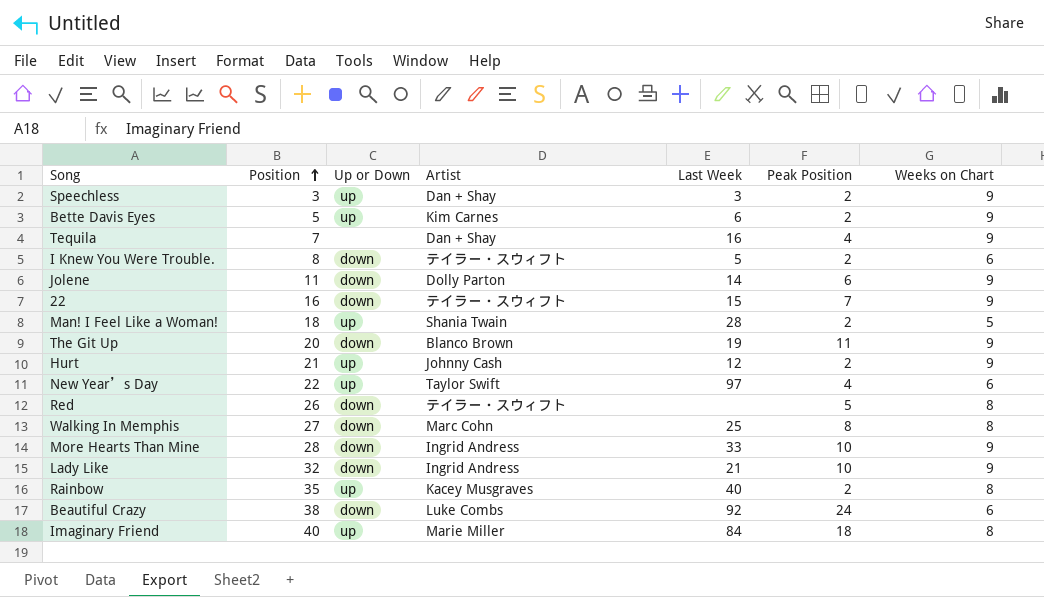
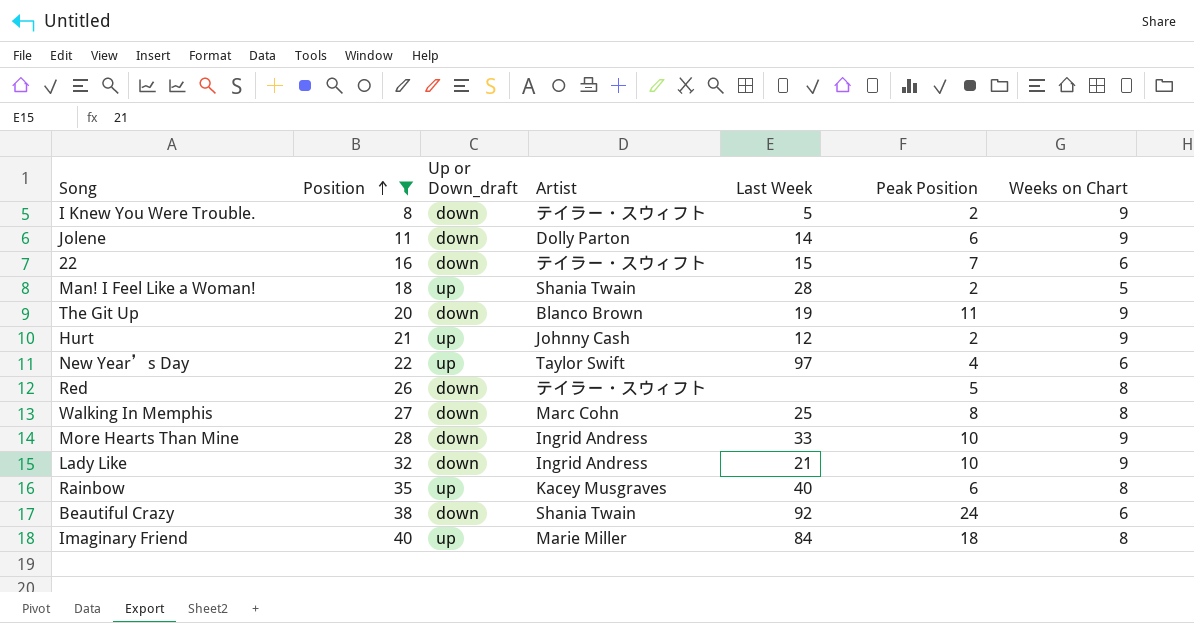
filter: none -> Position >= 8
column name: Up or Down -> Up or Down_draft
I Knew You Were Trouble. | Weeks on Chart: 6 -> 9
22 | Weeks on Chart: 9 -> 6
Rainbow | Peak Position: 2 -> 6
Beautiful Crazy | Artist: Luke Combs -> Shania Twain

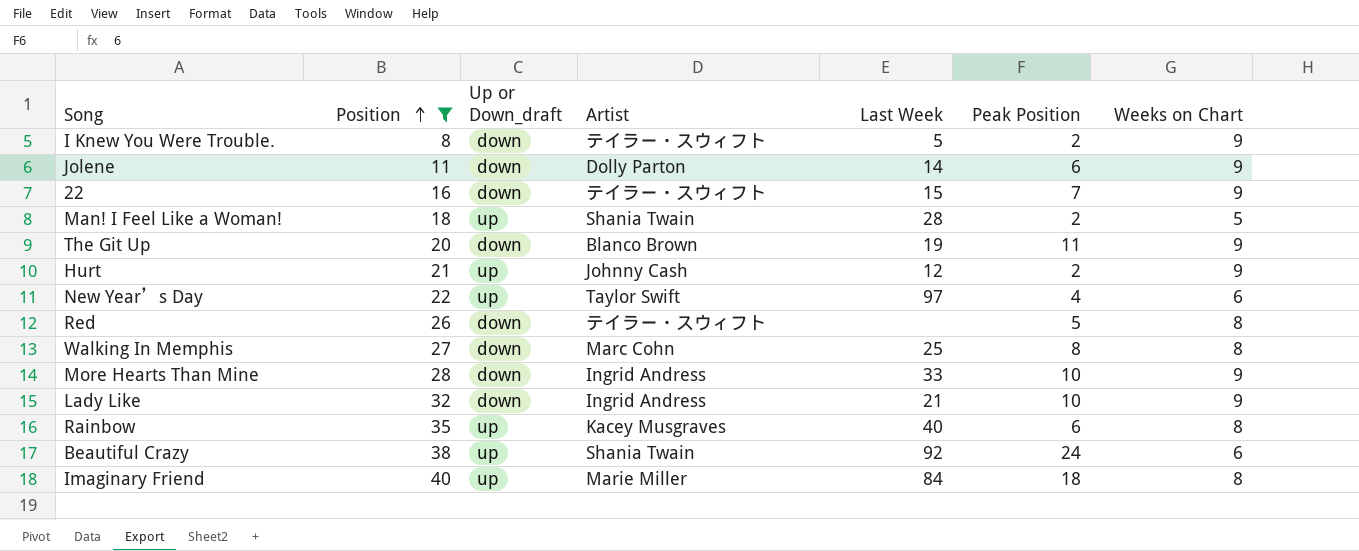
22 | Weeks on Chart: 6 -> 9
Beautiful Crazy | Up or Down_draft: down -> up

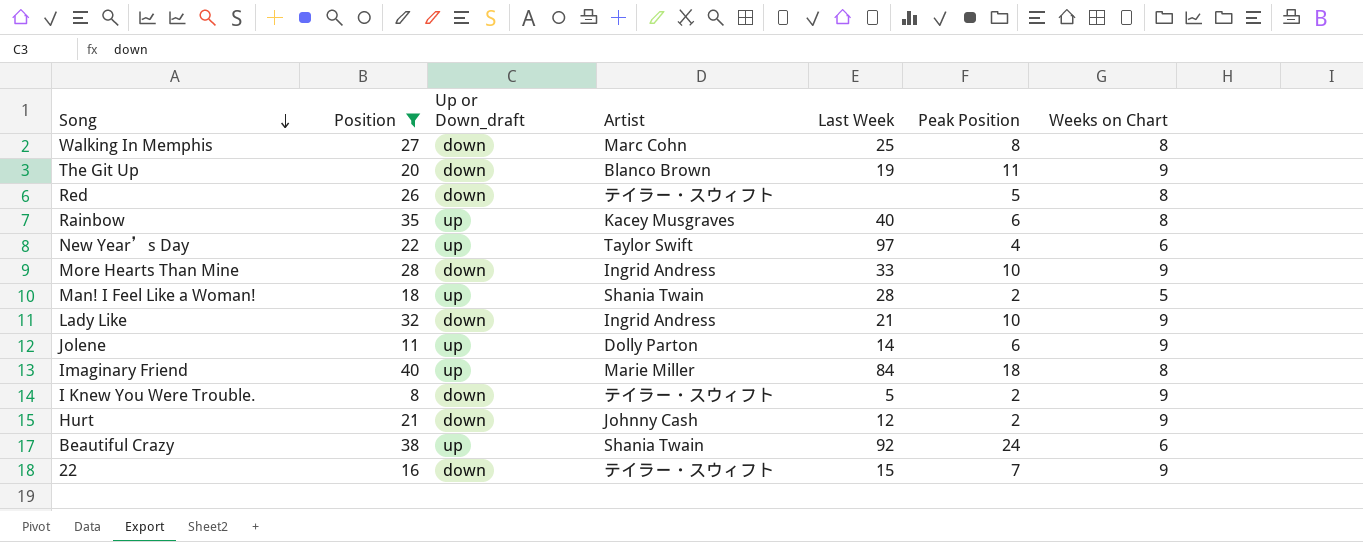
row order: Position ascending -> Song descending
Jolene | Up or Down_draft: down -> up
Hurt | Up or Down_draft: up -> down

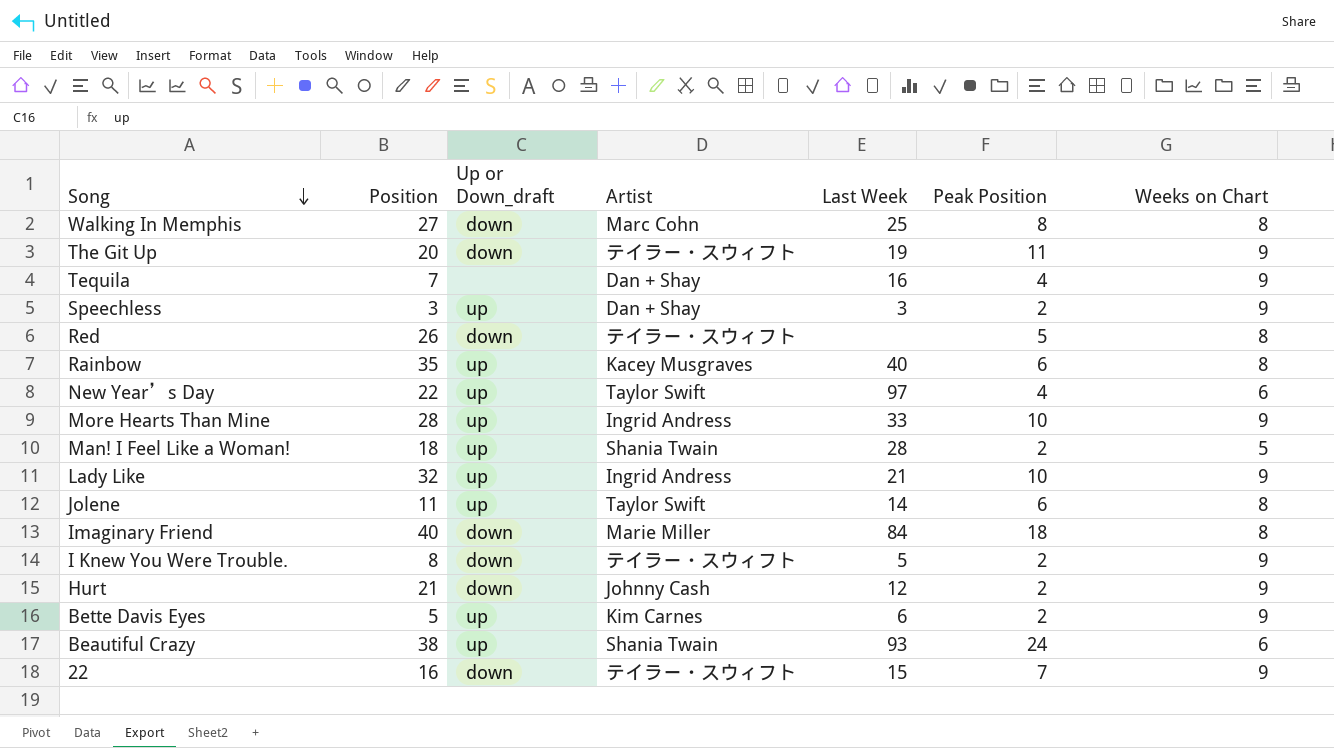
filter: Position >= 8 -> none
The Git Up | Artist: Blanco Brown -> テイラー・スウィフト
More Hearts Than Mine | Up or Down_draft: down -> up
Lady Like | Up or Down_draft: down -> up
Jolene | Artist: Dolly Parton -> Taylor Swift
Jolene | Weeks on Chart: 9 -> 8
Imaginary Friend | Up or Down_draft: up -> down
Beautiful Crazy | Last Week: 92 -> 93

